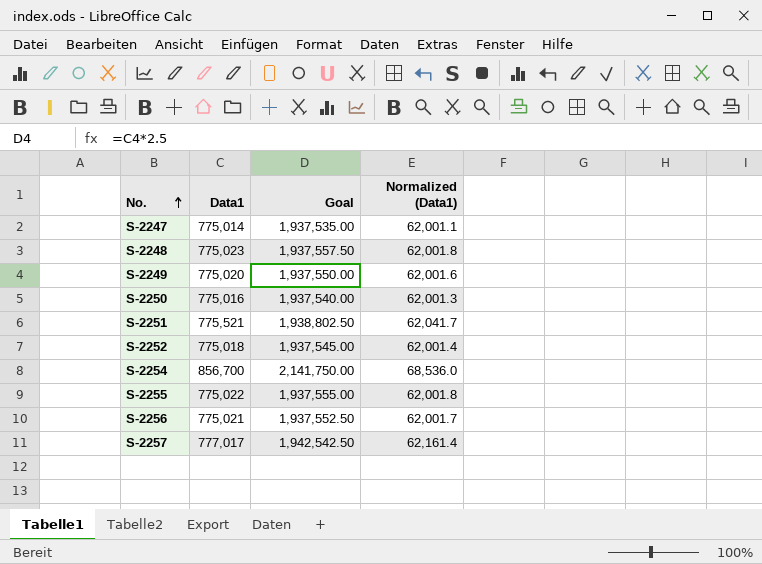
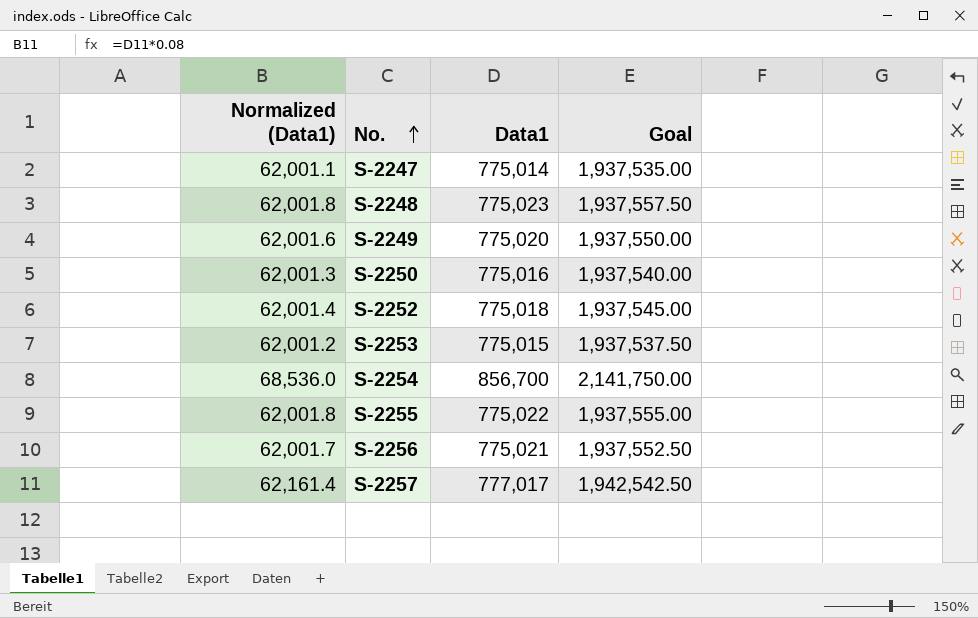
column Normalized (Data1) | position: 4 -> 1
row S-2251: 775,521 | 1,938,802.50 | 62,041.7 -> none
row S-2253: none -> 62,001.2 | 775,015 | 1,937,537.50

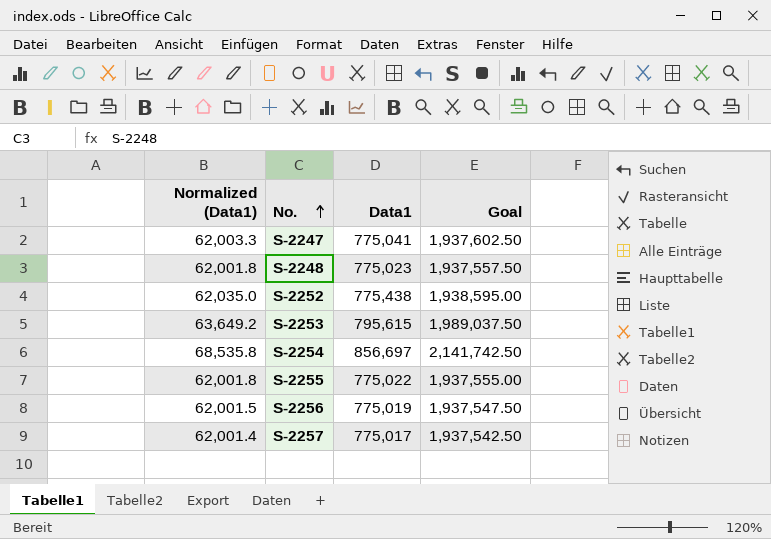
row S-2249: 62,001.6 | 775,020 | 1,937,550.00 -> none
row S-2250: 62,001.3 | 775,016 | 1,937,540.00 -> none
S-2247 | Normalized (Data1): 62,001.1 -> 62,003.3
S-2247 | Data1: 775,014 -> 775,041
S-2247 | Goal: 1,937,535.00 -> 1,937,602.50
S-2252 | Normalized (Data1): 62,001.4 -> 62,035.0
S-2252 | Data1: 775,018 -> 775,438
S-2252 | Goal: 1,937,545.00 -> 1,938,595.00
S-2253 | Normalized (Data1): 62,001.2 -> 63,649.2
S-2253 | Data1: 775,015 -> 795,615
S-2253 | Goal: 1,937,537.50 -> 1,989,037.50
S-2254 | Normalized (Data1): 68,536.0 -> 68,535.8
S-2254 | Data1: 856,700 -> 856,697
S-2254 | Goal: 2,141,750.00 -> 2,141,742.50
S-2256 | Normalized (Data1): 62,001.7 -> 62,001.5
S-2256 | Data1: 775,021 -> 775,019
S-2256 | Goal: 1,937,552.50 -> 1,937,547.50
S-2257 | Normalized (Data1): 62,161.4 -> 62,001.4
S-2257 | Data1: 777,017 -> 775,017
S-2257 | Goal: 1,942,542.50 -> 1,937,542.50

